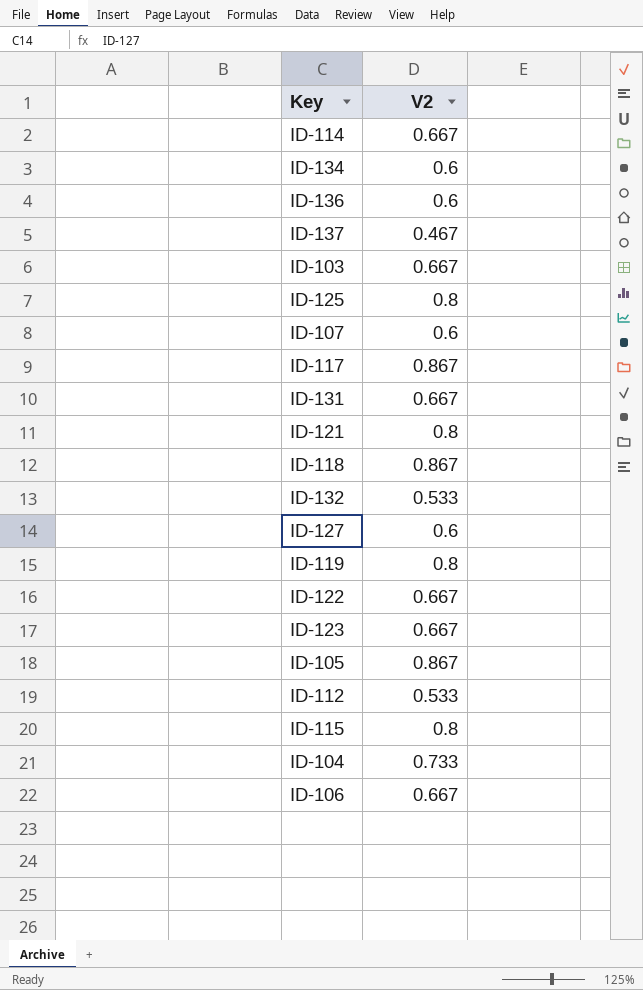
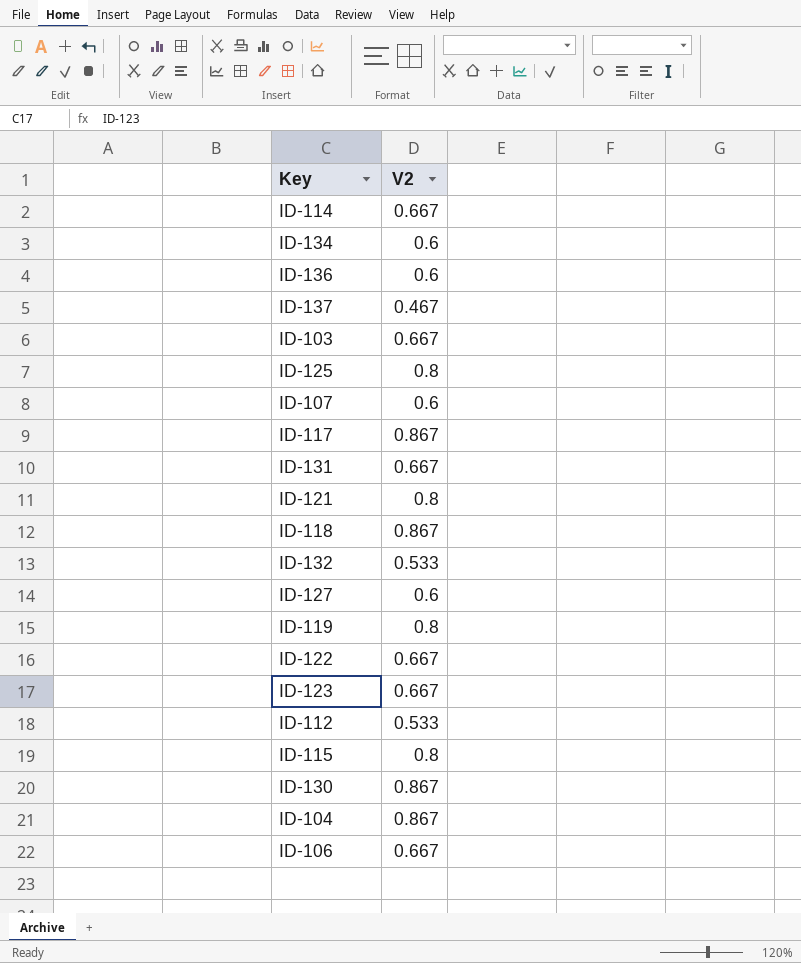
row ID-105: 0.867 -> none
row ID-130: none -> 0.867
ID-104 | V2: 0.733 -> 0.867

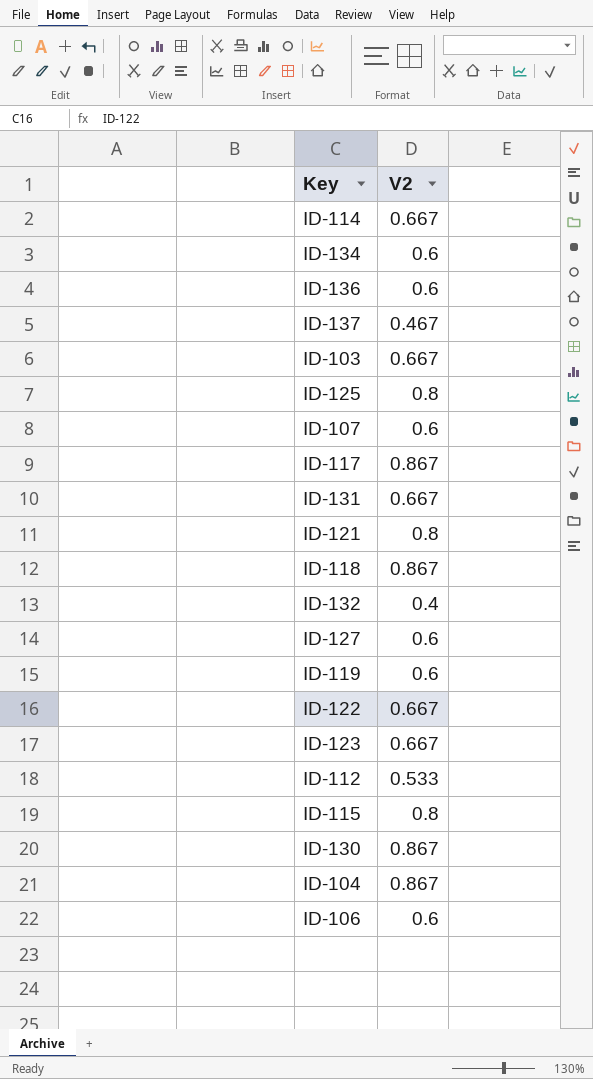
ID-132 | V2: 0.533 -> 0.4
ID-119 | V2: 0.8 -> 0.6
ID-106 | V2: 0.667 -> 0.6

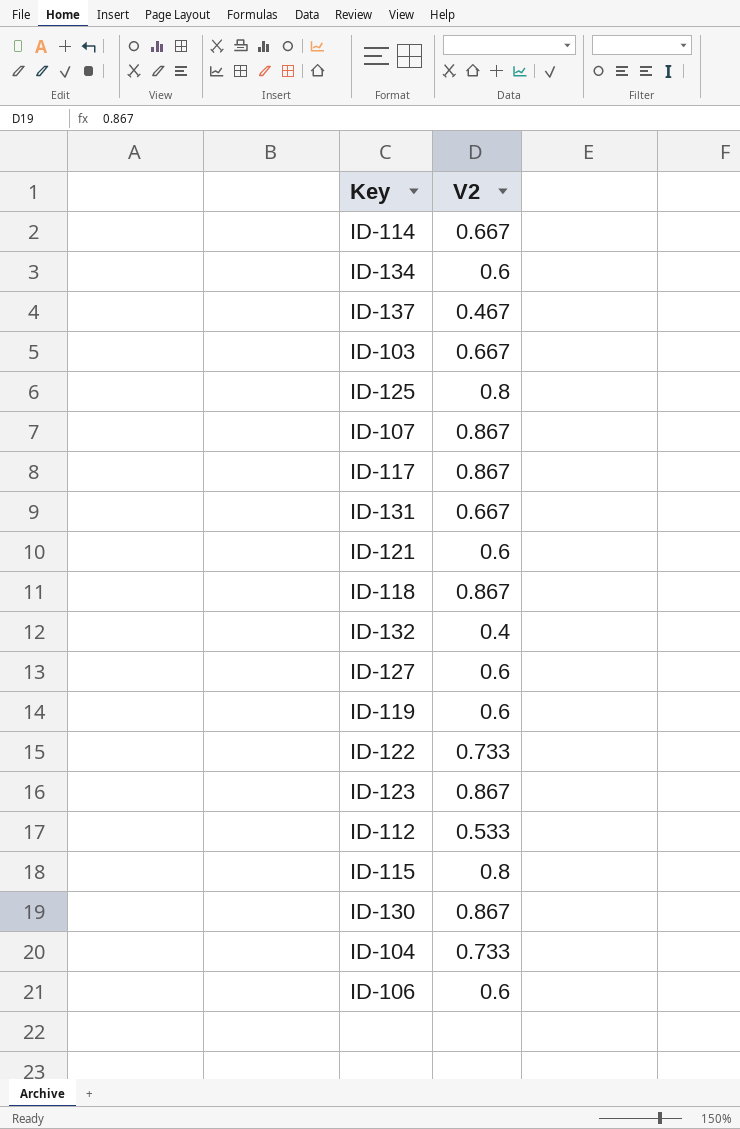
row ID-136: 0.6 -> none
ID-107 | V2: 0.6 -> 0.867
ID-121 | V2: 0.8 -> 0.6
ID-122 | V2: 0.667 -> 0.733
ID-123 | V2: 0.667 -> 0.867
ID-104 | V2: 0.867 -> 0.733

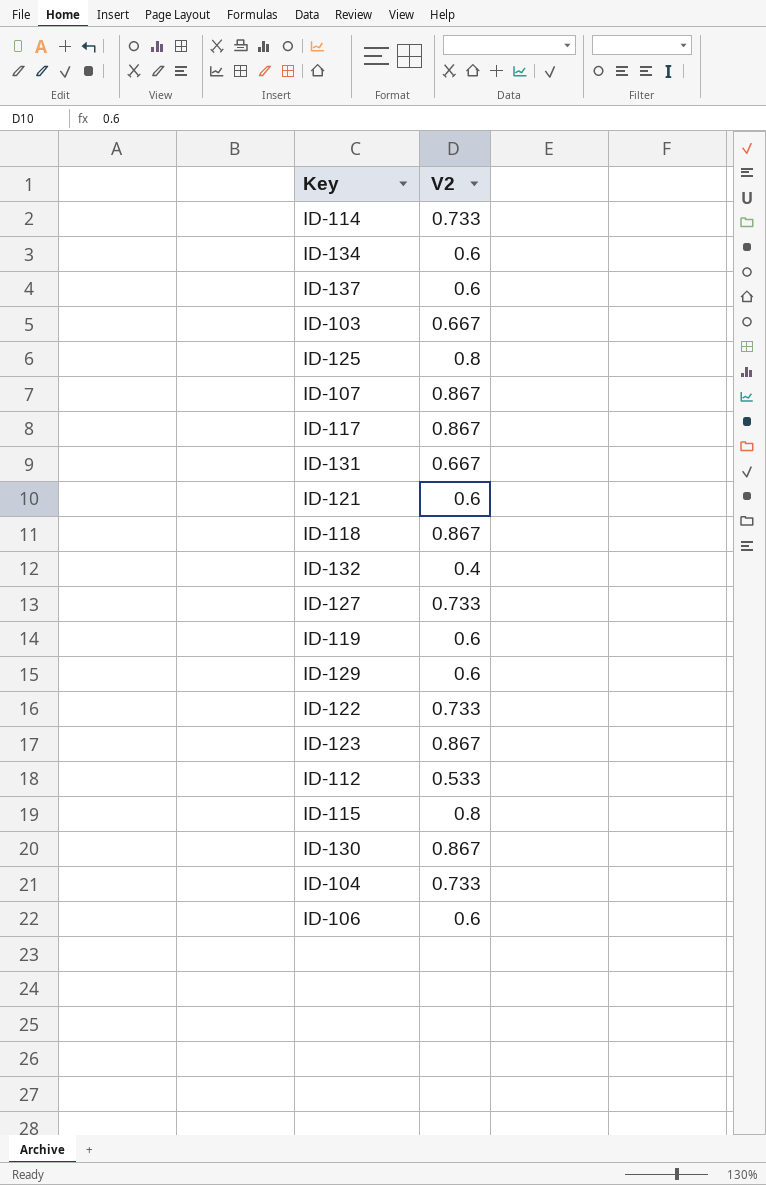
ID-114 | V2: 0.667 -> 0.733
ID-137 | V2: 0.467 -> 0.6
ID-127 | V2: 0.6 -> 0.733
row ID-129: none -> 0.6

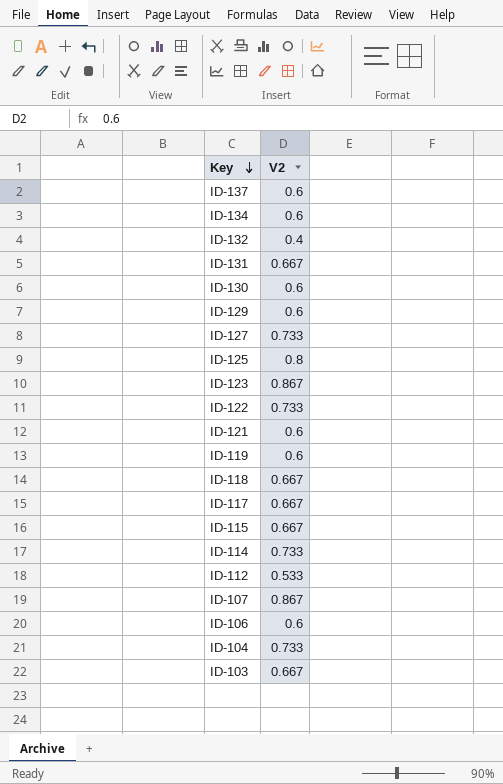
row order: none -> Key descending
ID-130 | V2: 0.867 -> 0.6
ID-118 | V2: 0.867 -> 0.667
ID-117 | V2: 0.867 -> 0.667
ID-115 | V2: 0.8 -> 0.667

